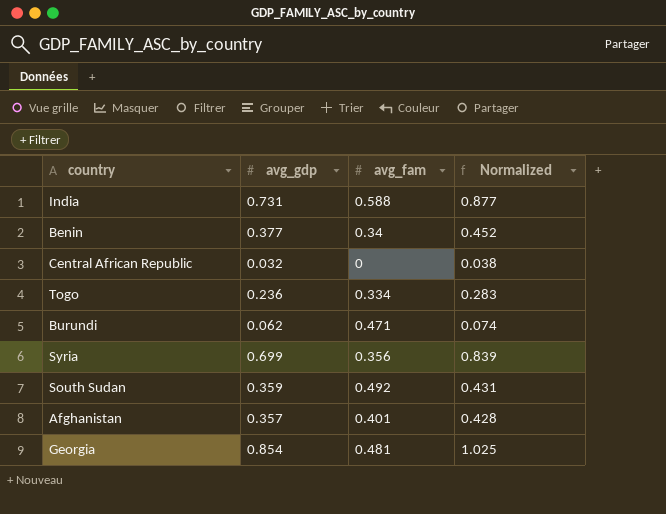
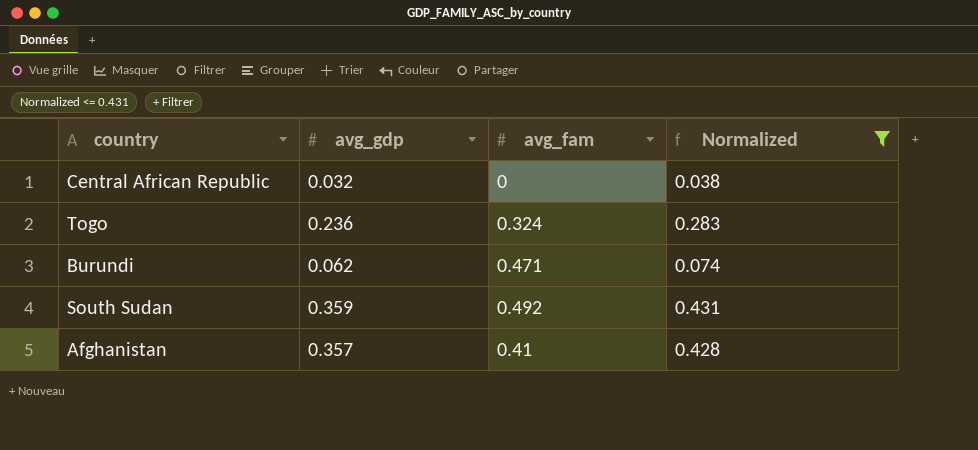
filter: none -> Normalized <= 0.431
Togo | avg_fam: 0.334 -> 0.324
Afghanistan | avg_fam: 0.401 -> 0.41

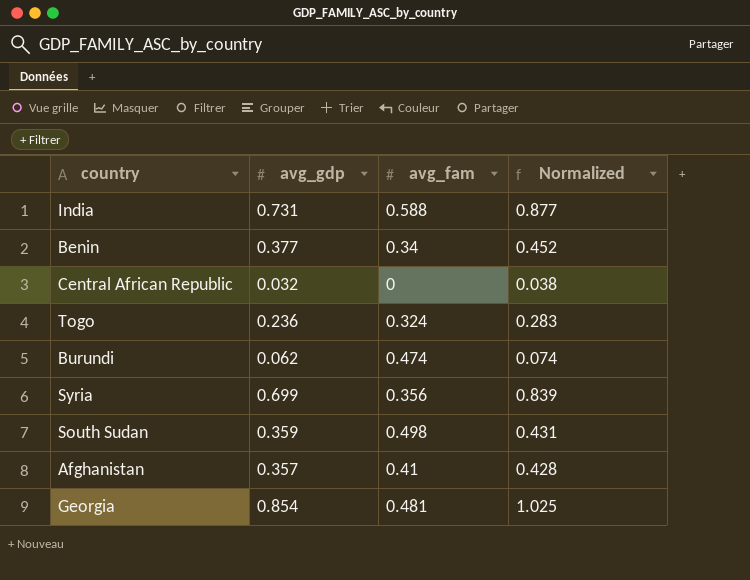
filter: Normalized <= 0.431 -> none
Burundi | avg_fam: 0.471 -> 0.474
South Sudan | avg_fam: 0.492 -> 0.498

